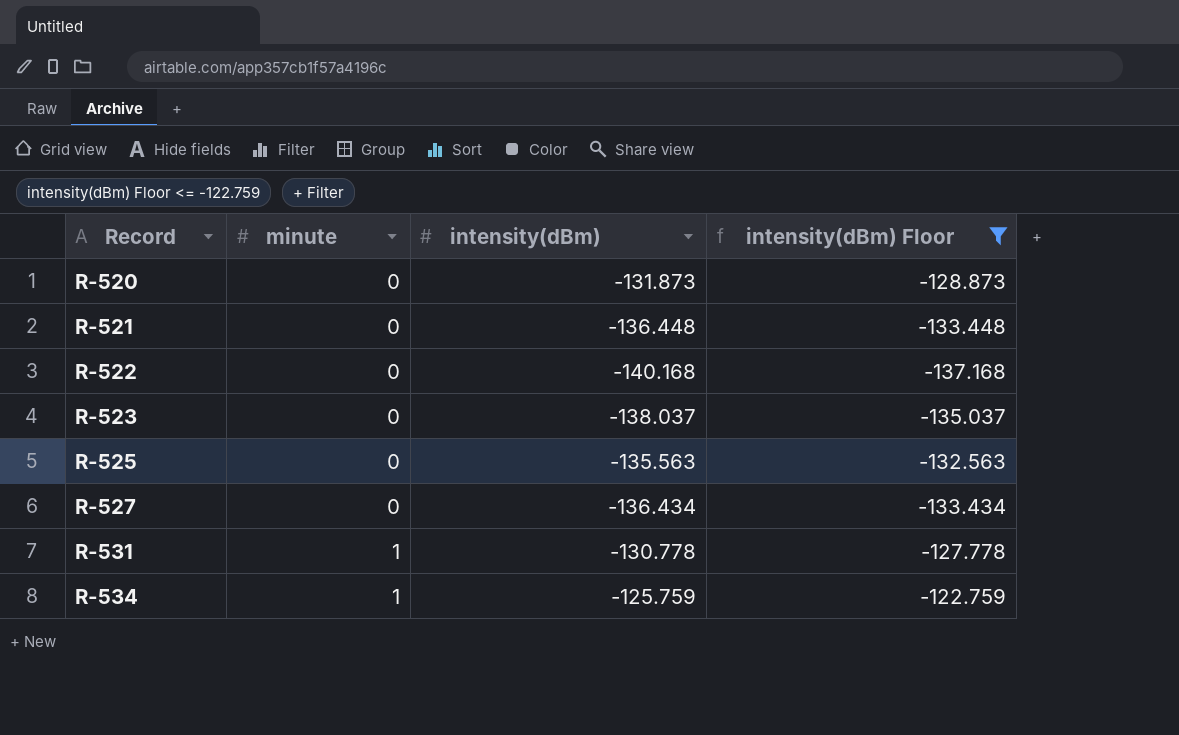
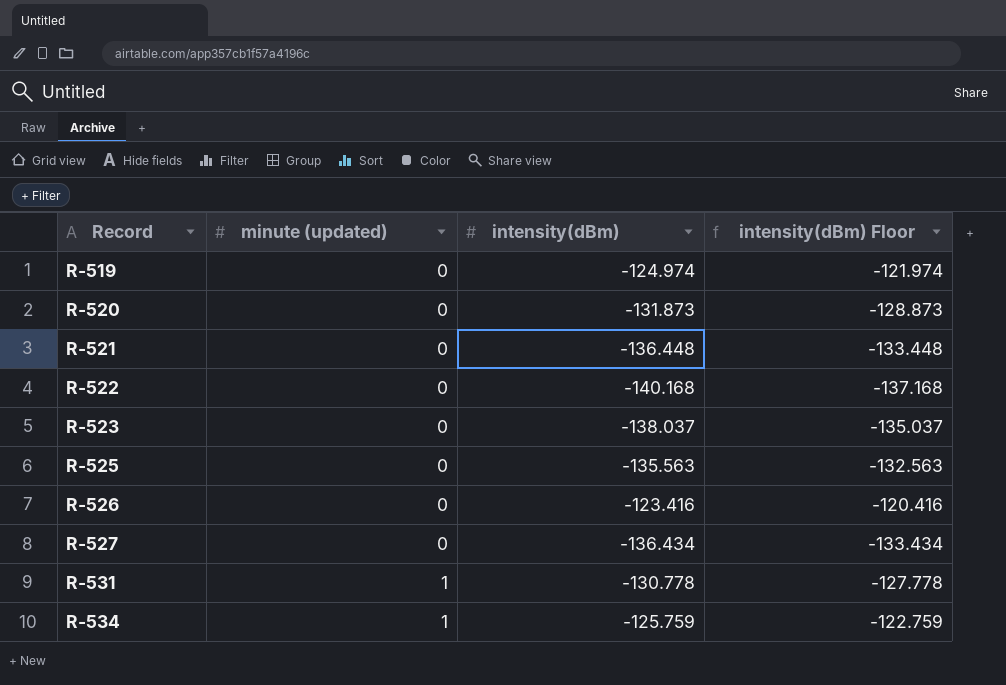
filter: intensity(dBm) Floor <= -122.759 -> none
column name: minute -> minute (updated)

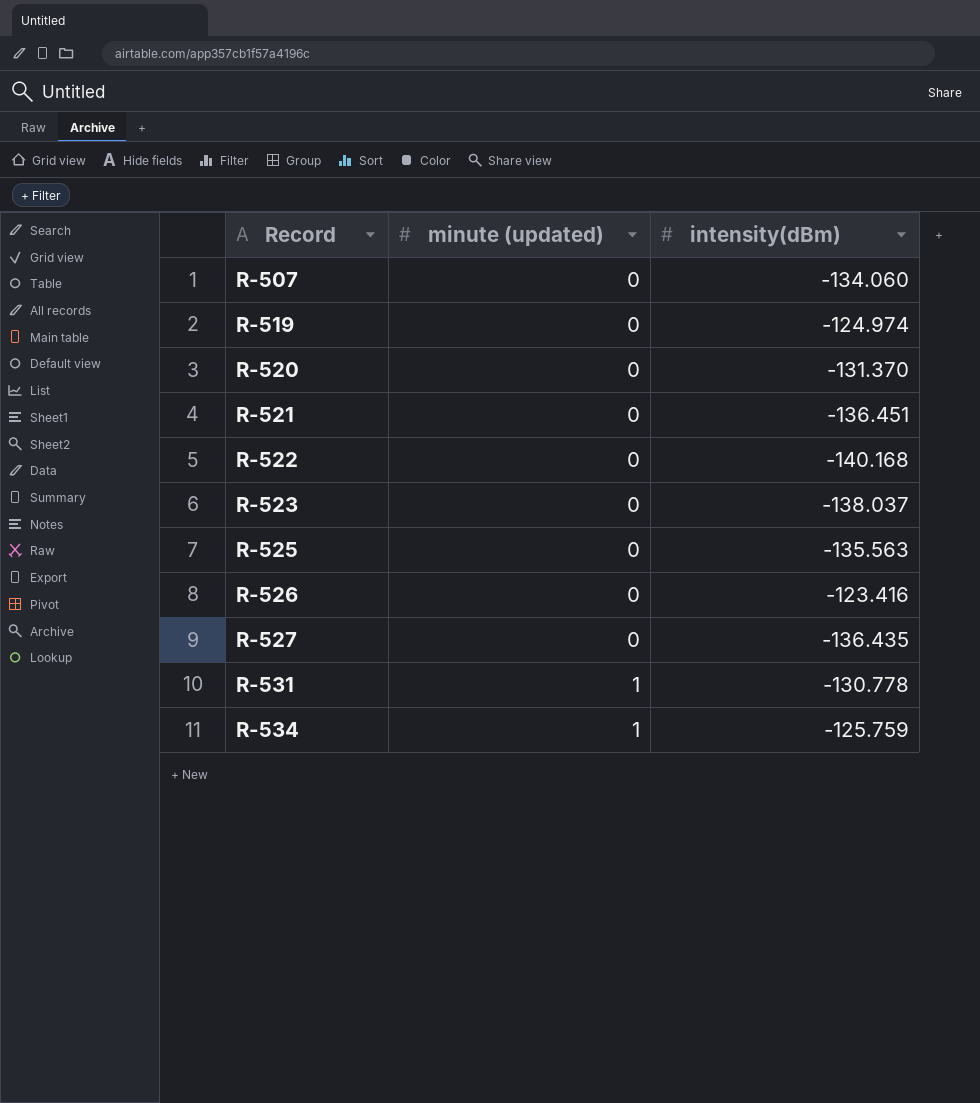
column intensity(dBm) Floor | formula: [intensity(dBm)] + 3 -> none
row R-507: none -> 0 | -134.060
R-520 | intensity(dBm): -131.873 -> -131.370
R-521 | intensity(dBm): -136.448 -> -136.451
R-527 | intensity(dBm): -136.434 -> -136.435

